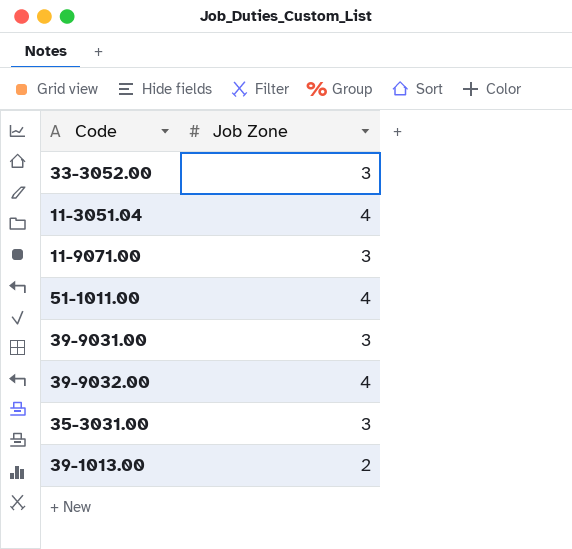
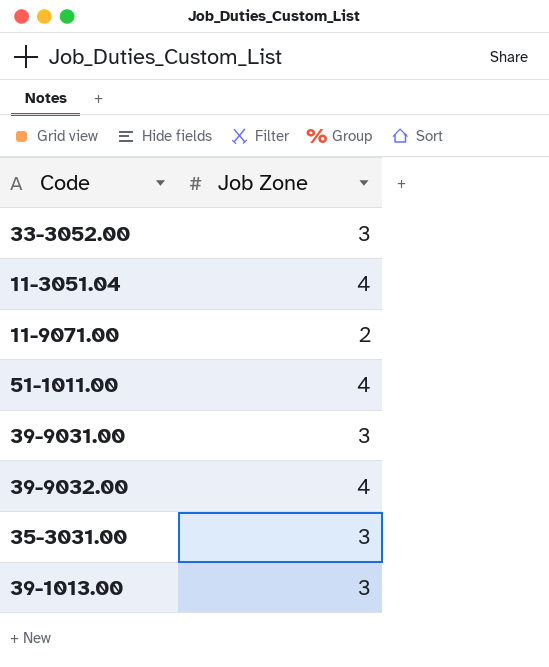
11-9071.00 | Job Zone: 3 -> 2
39-1013.00 | Job Zone: 2 -> 3

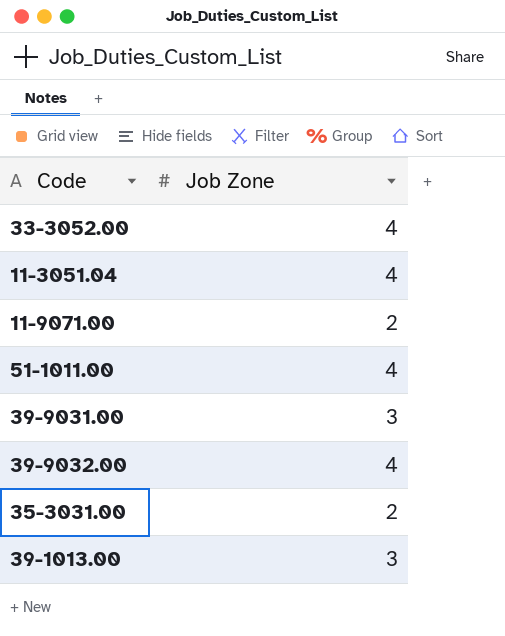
33-3052.00 | Job Zone: 3 -> 4
35-3031.00 | Job Zone: 3 -> 2

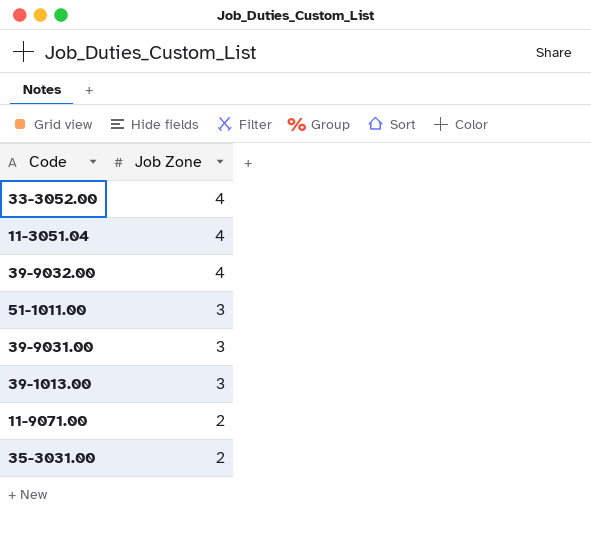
row order: none -> Job Zone descending
51-1011.00 | Job Zone: 4 -> 3

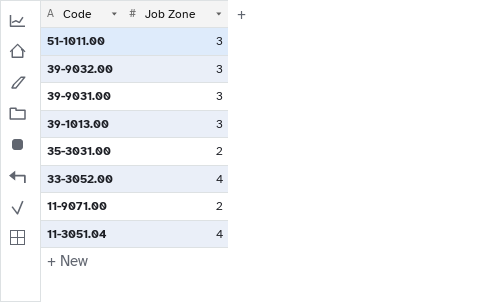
row order: Job Zone descending -> Code descending
39-9032.00 | Job Zone: 4 -> 3

